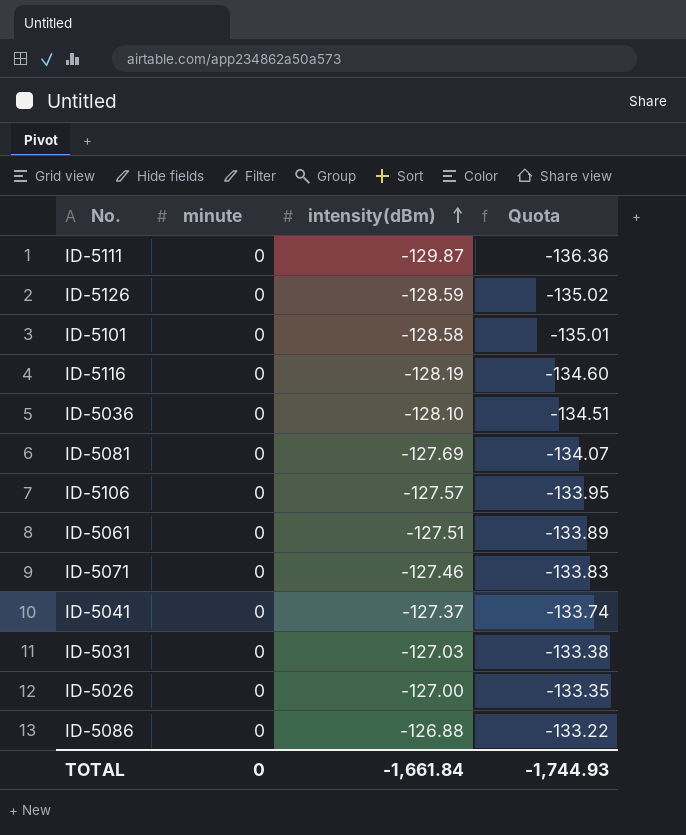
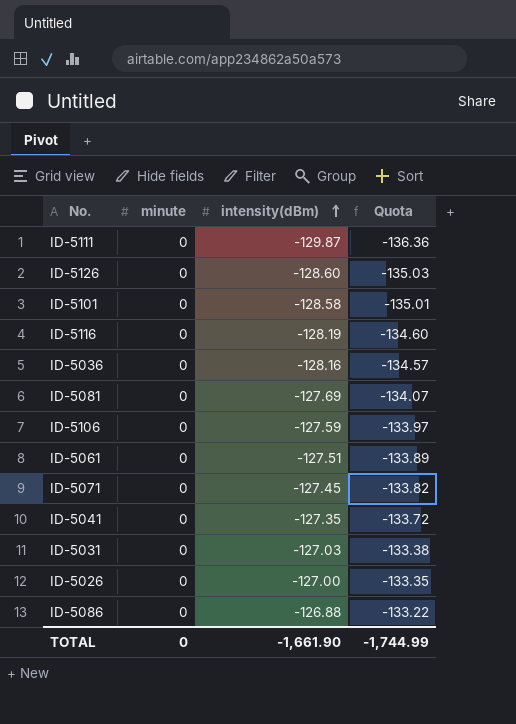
ID-5126 | intensity(dBm): -128.59 -> -128.60
ID-5126 | Quota: -135.02 -> -135.03
ID-5036 | intensity(dBm): -128.10 -> -128.16
ID-5036 | Quota: -134.51 -> -134.57
ID-5106 | intensity(dBm): -127.57 -> -127.59
ID-5106 | Quota: -133.95 -> -133.97
ID-5071 | intensity(dBm): -127.46 -> -127.45
ID-5071 | Quota: -133.83 -> -133.82
ID-5041 | intensity(dBm): -127.37 -> -127.35
ID-5041 | Quota: -133.74 -> -133.72
TOTAL | intensity(dBm): -1,661.84 -> -1,661.90
TOTAL | Quota: -1,744.93 -> -1,744.99

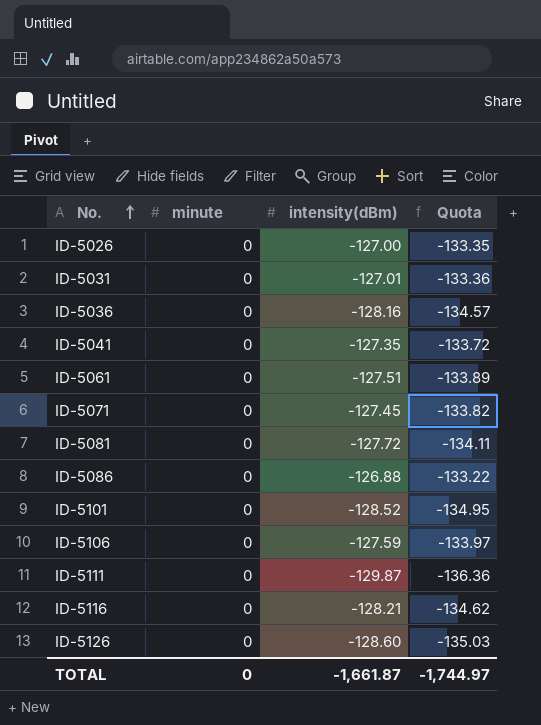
row order: intensity(dBm) ascending -> No. ascending
ID-5031 | intensity(dBm): -127.03 -> -127.01
ID-5031 | Quota: -133.38 -> -133.36
ID-5081 | intensity(dBm): -127.69 -> -127.72
ID-5081 | Quota: -134.07 -> -134.11
ID-5101 | intensity(dBm): -128.58 -> -128.52
ID-5101 | Quota: -135.01 -> -134.95
ID-5116 | intensity(dBm): -128.19 -> -128.21
ID-5116 | Quota: -134.60 -> -134.62
TOTAL | intensity(dBm): -1,661.90 -> -1,661.87
TOTAL | Quota: -1,744.99 -> -1,744.97

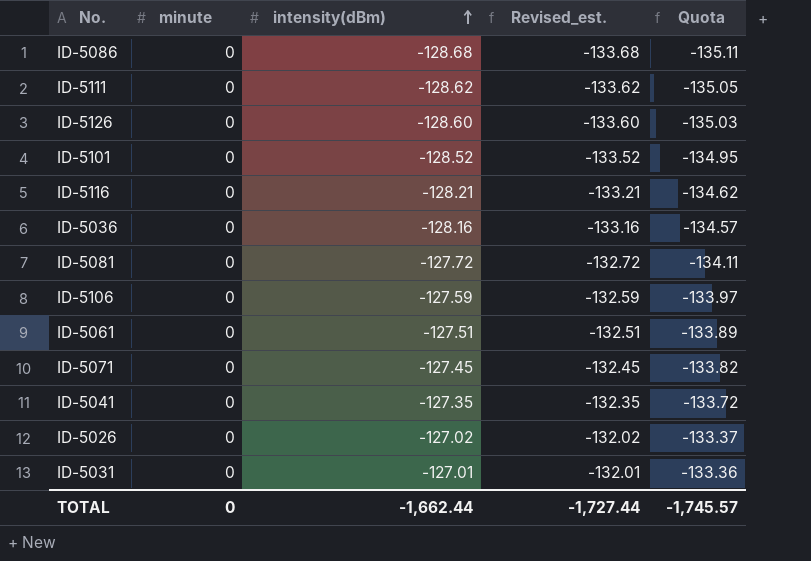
row order: No. ascending -> intensity(dBm) ascending
column Revised_est. | formula: none -> [intensity(dBm)] - 5
ID-5086 | intensity(dBm): -126.88 -> -128.68
ID-5086 | Quota: -133.22 -> -135.11
ID-5111 | intensity(dBm): -129.87 -> -128.62
ID-5111 | Quota: -136.36 -> -135.05
ID-5026 | intensity(dBm): -127.00 -> -127.02
ID-5026 | Quota: -133.35 -> -133.37
TOTAL | intensity(dBm): -1,661.87 -> -1,662.44
TOTAL | Quota: -1,744.97 -> -1,745.57

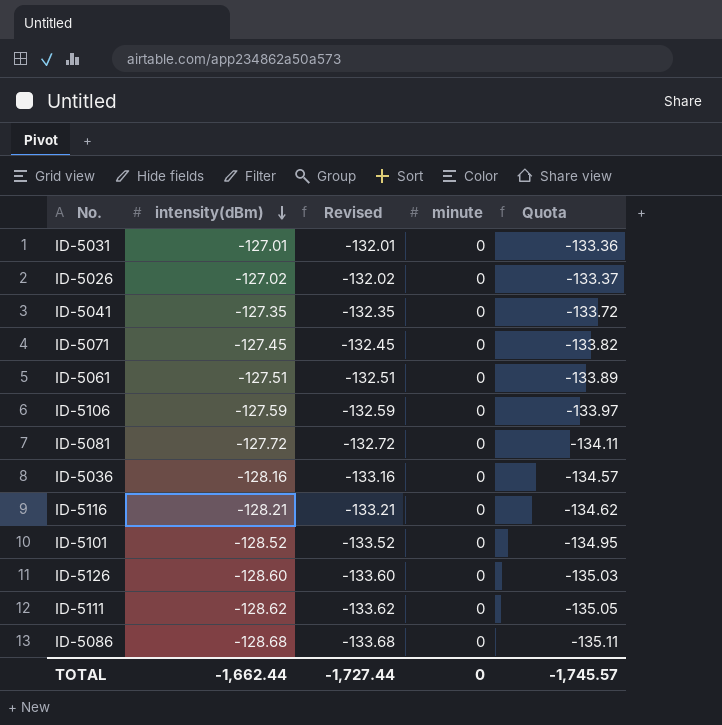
row order: intensity(dBm) ascending -> intensity(dBm) descending
column name: Revised_est. -> Revised
column minute | position: 2 -> 4

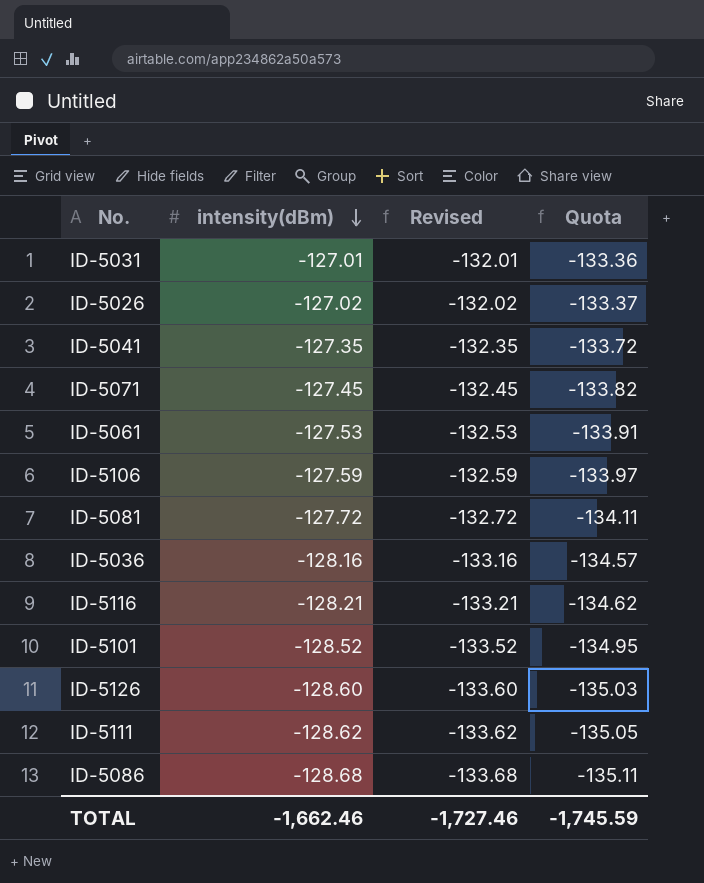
column minute | position: 4 -> none
ID-5061 | intensity(dBm): -127.51 -> -127.53
ID-5061 | Revised: -132.51 -> -132.53
ID-5061 | Quota: -133.89 -> -133.91
TOTAL | intensity(dBm): -1,662.44 -> -1,662.46
TOTAL | Revised: -1,727.44 -> -1,727.46
TOTAL | Quota: -1,745.57 -> -1,745.59

